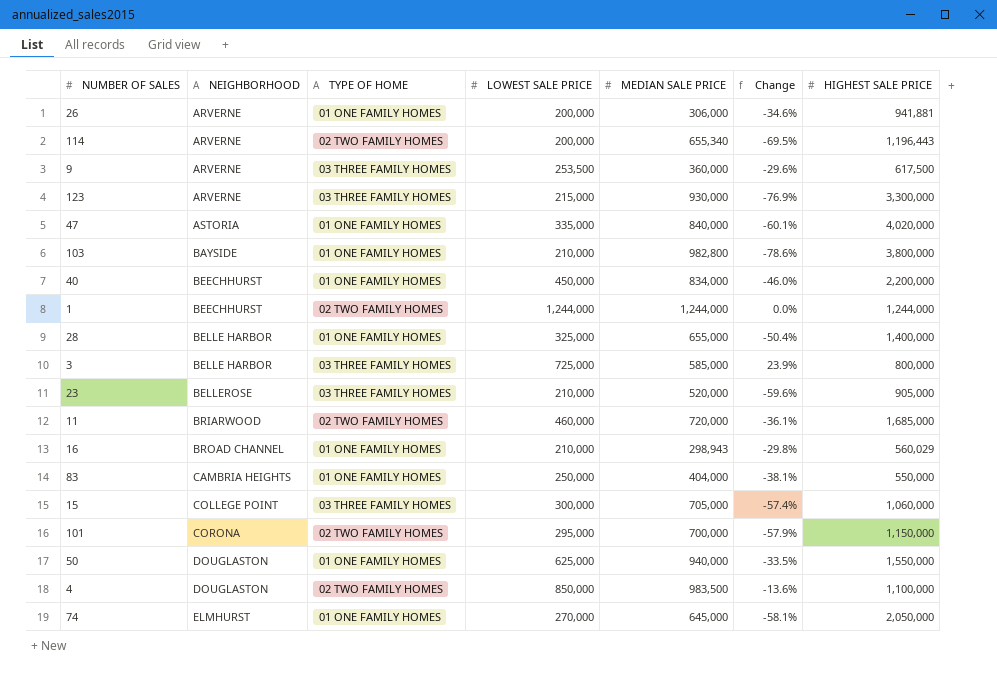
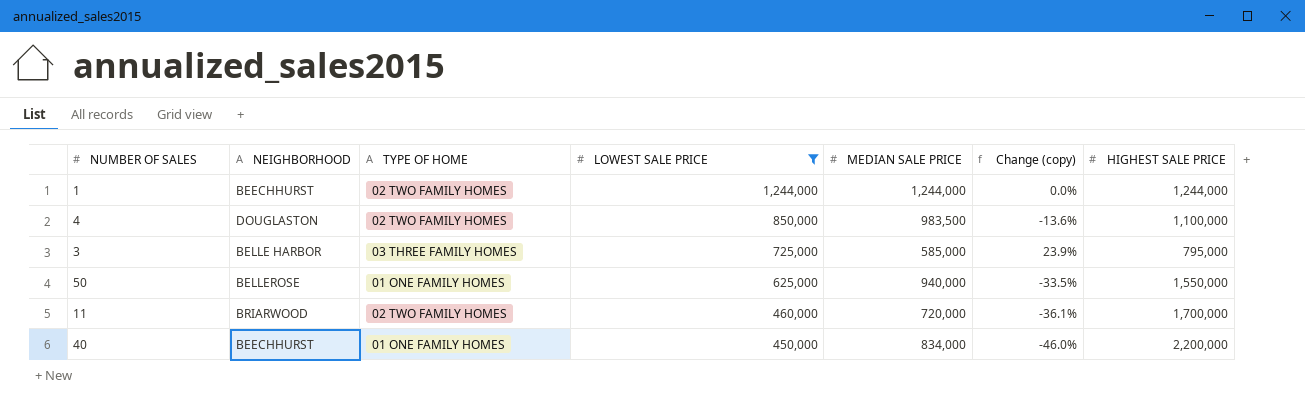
filter: none -> LOWEST SALE PRICE >= 450,000
row order: NEIGHBORHOOD ascending -> LOWEST SALE PRICE descending
column name: Change -> Change (copy)
3 | HIGHEST SALE PRICE: 800,000 -> 795,000
50 | NEIGHBORHOOD: DOUGLASTON -> BELLEROSE
11 | HIGHEST SALE PRICE: 1,685,000 -> 1,700,000

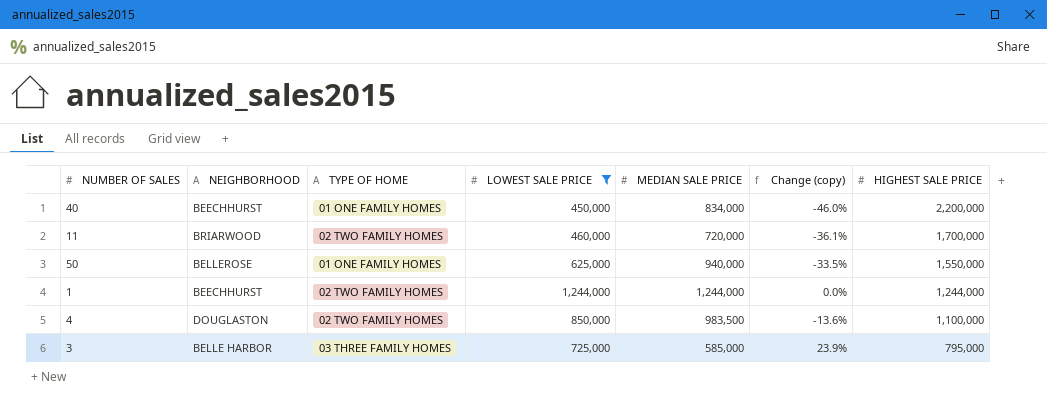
row order: LOWEST SALE PRICE descending -> HIGHEST SALE PRICE descending

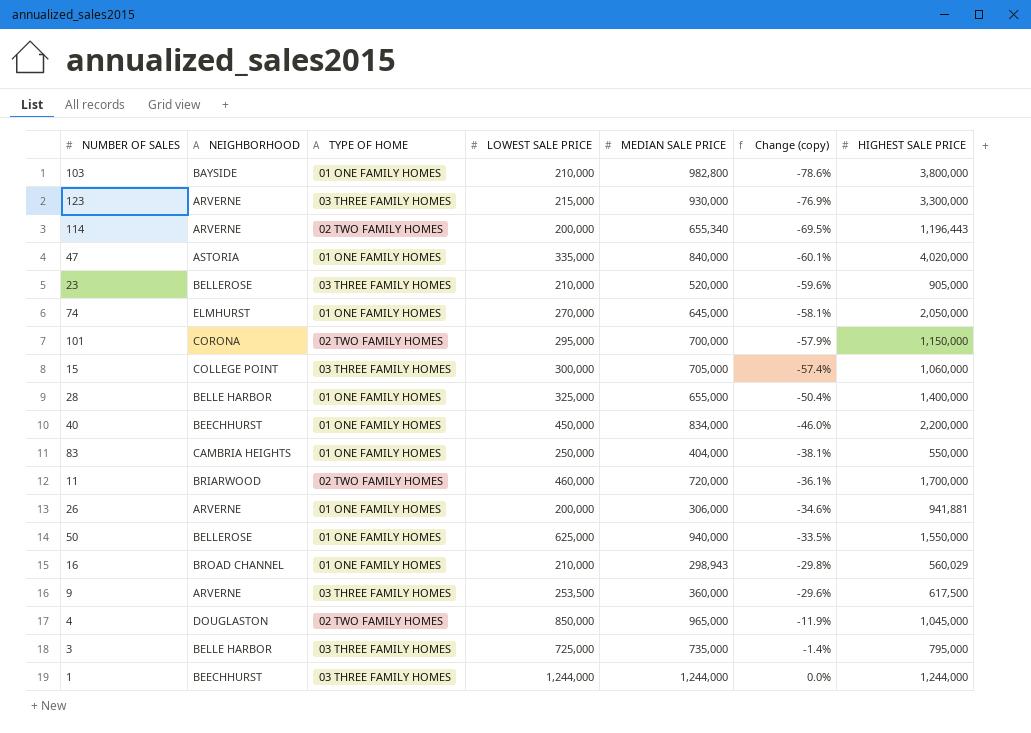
filter: LOWEST SALE PRICE >= 450,000 -> none
row order: HIGHEST SALE PRICE descending -> Change (copy) ascending
4 | MEDIAN SALE PRICE: 983,500 -> 965,000
4 | Change (copy): -13.6% -> -11.9%
4 | HIGHEST SALE PRICE: 1,100,000 -> 1,045,000
3 | MEDIAN SALE PRICE: 585,000 -> 735,000
3 | Change (copy): 23.9% -> -1.4%
1 | TYPE OF HOME: 02 TWO FAMILY HOMES -> 03 THREE FAMILY HOMES

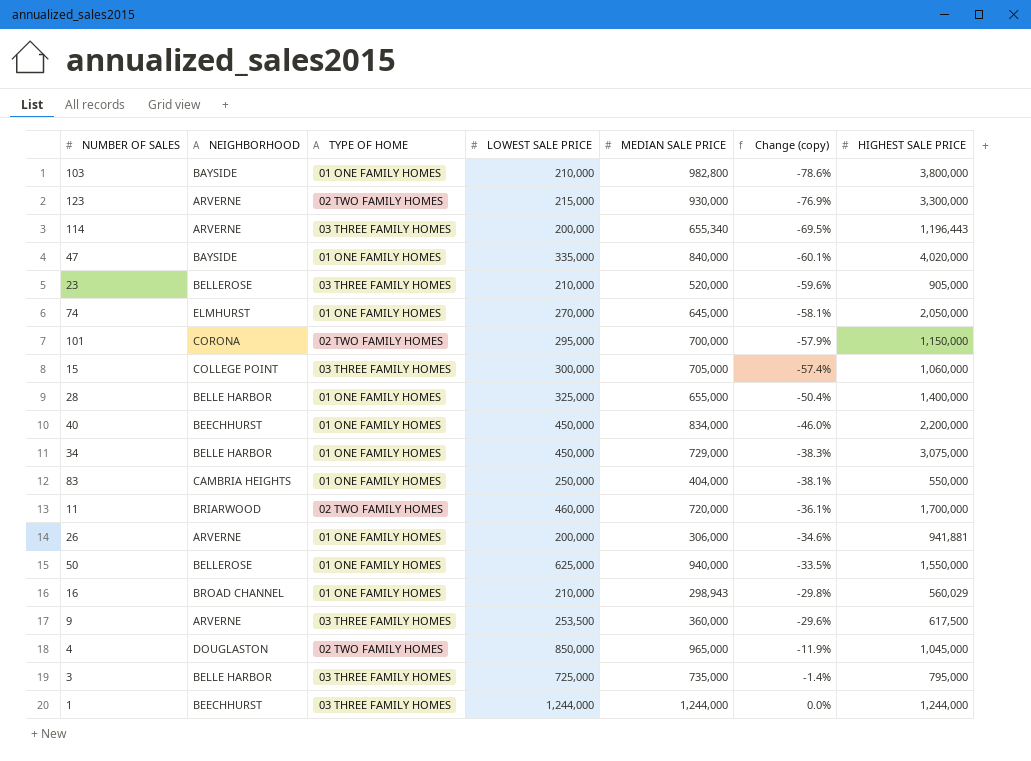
123 | TYPE OF HOME: 03 THREE FAMILY HOMES -> 02 TWO FAMILY HOMES
114 | TYPE OF HOME: 02 TWO FAMILY HOMES -> 03 THREE FAMILY HOMES
47 | NEIGHBORHOOD: ASTORIA -> BAYSIDE
row 34: none -> BELLE HARBOR | 01 ONE FAMILY HOMES | 450,000 | 729,000 | -38.3% | 3,075,000

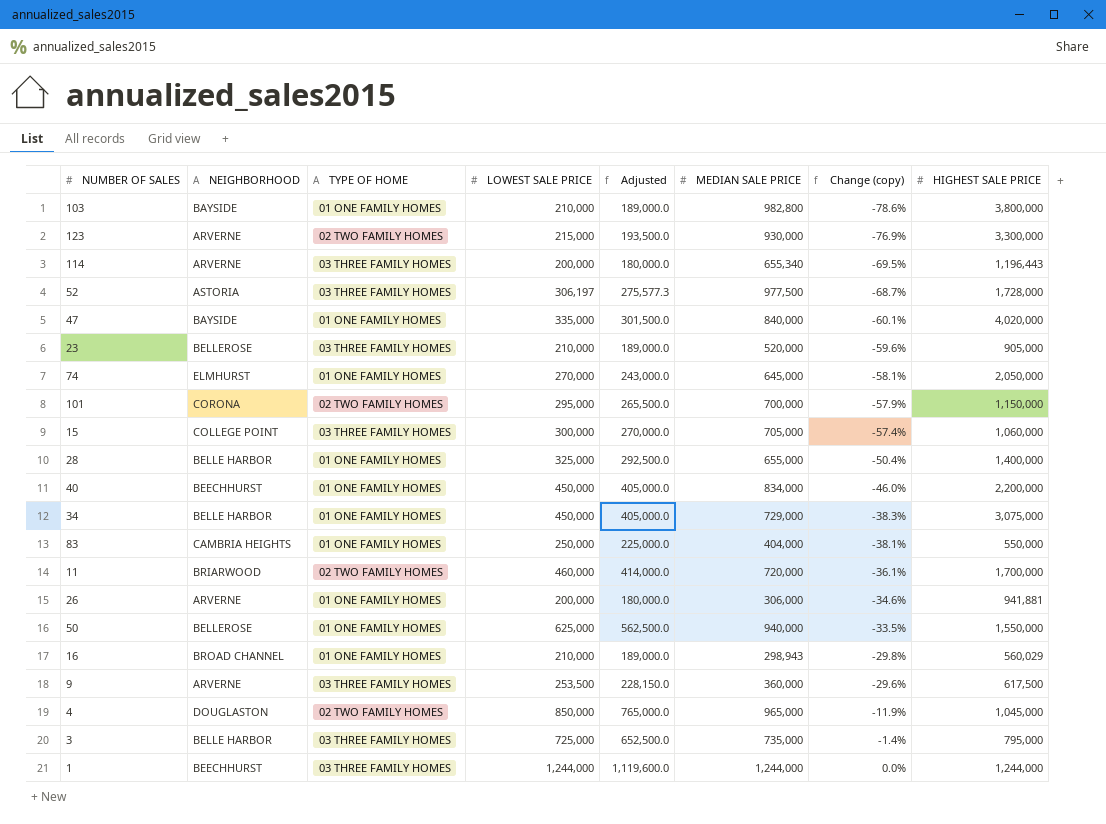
column Adjusted | formula: none -> [LOWEST SALE PRICE] * 0.9
row 52: none -> ASTORIA | 03 THREE FAMILY HOMES | 306,197 | 275,577.3 | 977,500 | -68.7% | 1,728,000

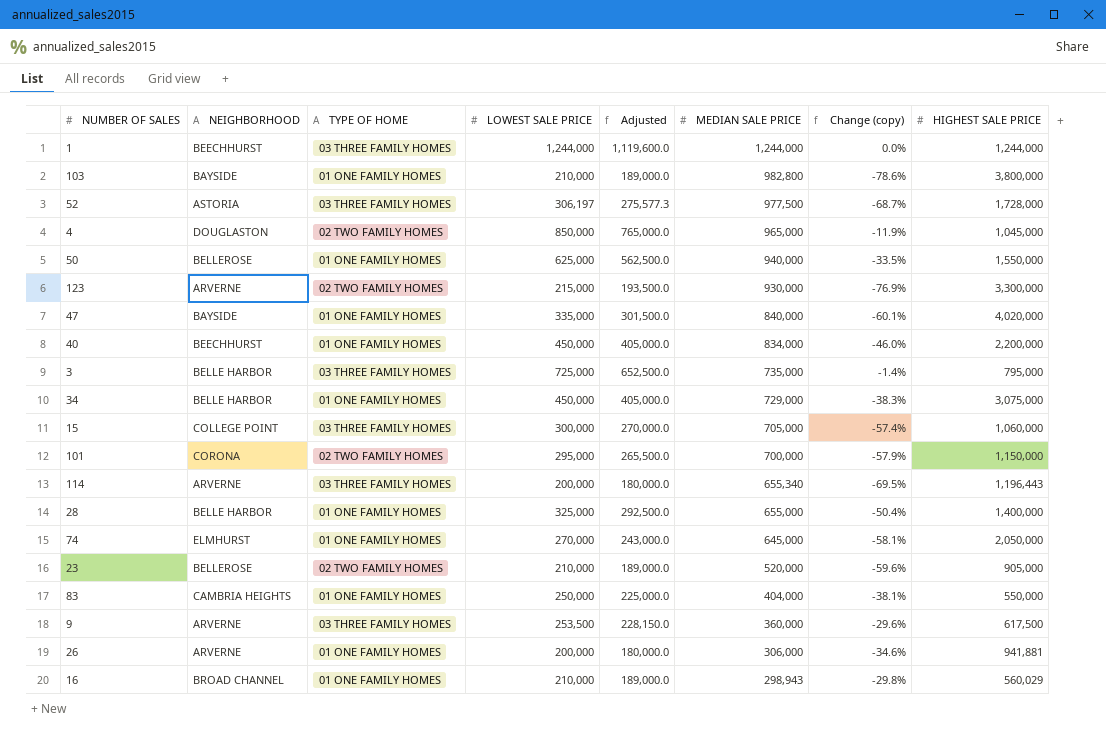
row order: Change (copy) ascending -> MEDIAN SALE PRICE descending
row 11: BRIARWOOD | 02 TWO FAMILY HOMES | 460,000 | 414,000.0 | 720,000 | -36.1% | 1,700,000 -> none
23 | TYPE OF HOME: 03 THREE FAMILY HOMES -> 02 TWO FAMILY HOMES

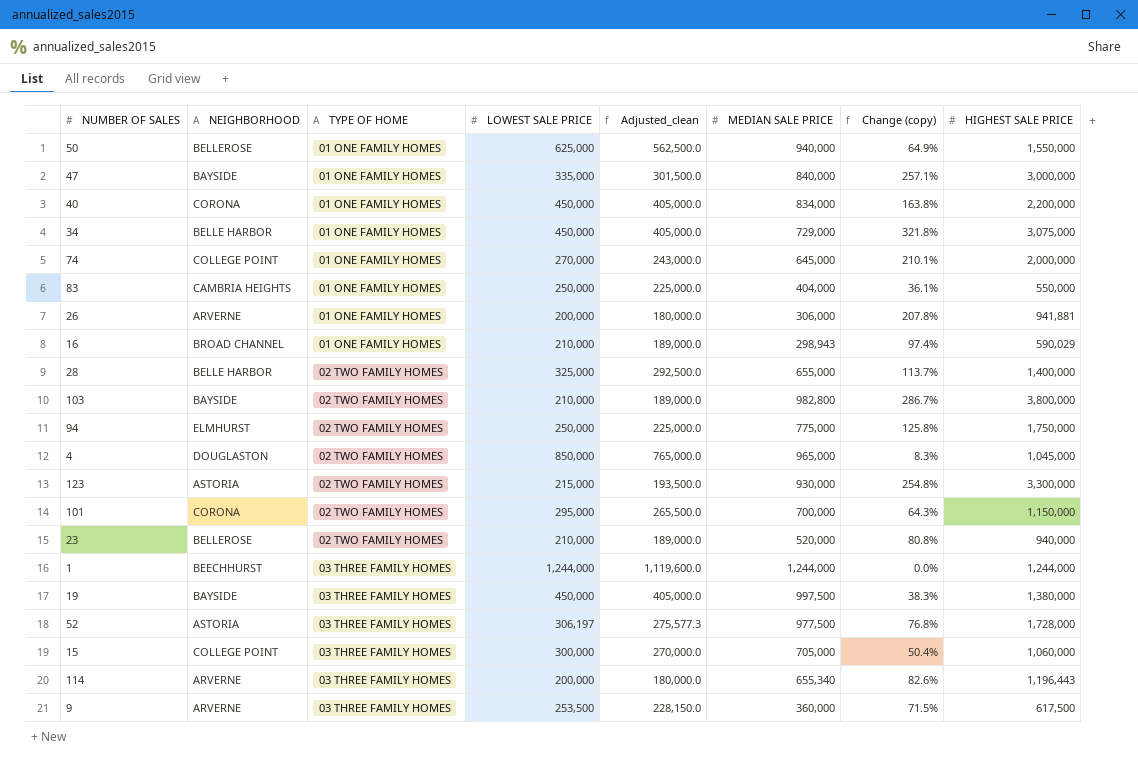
row order: MEDIAN SALE PRICE descending -> TYPE OF HOME ascending
column name: Adjusted -> Adjusted_clean
column Change (copy) | formula: ([LOWEST SALE PRICE] - [MEDIAN SALE PRICE]) / [MEDIAN SALE PRICE] -> ([HIGHEST SALE PRICE] - [MEDIAN SALE PRICE]) / [MEDIAN SALE PRICE]
row 3: BELLE HARBOR | 03 THREE FAMILY HOMES | 725,000 | 652,500.0 | 735,000 | -1.4% | 795,000 -> none
47 | HIGHEST SALE PRICE: 4,020,000 -> 3,000,000
40 | NEIGHBORHOOD: BEECHHURST -> CORONA
74 | NEIGHBORHOOD: ELMHURST -> COLLEGE POINT
74 | HIGHEST SALE PRICE: 2,050,000 -> 2,000,000
16 | HIGHEST SALE PRICE: 560,029 -> 590,029
28 | TYPE OF HOME: 01 ONE FAMILY HOMES -> 02 TWO FAMILY HOMES
103 | TYPE OF HOME: 01 ONE FAMILY HOMES -> 02 TWO FAMILY HOMES
row 94: none -> ELMHURST | 02 TWO FAMILY HOMES | 250,000 | 225,000.0 | 775,000 | 125.8% | 1,750,000
123 | NEIGHBORHOOD: ARVERNE -> ASTORIA
23 | HIGHEST SALE PRICE: 905,000 -> 940,000
row 19: none -> BAYSIDE | 03 THREE FAMILY HOMES | 450,000 | 405,000.0 | 997,500 | 38.3% | 1,380,000

